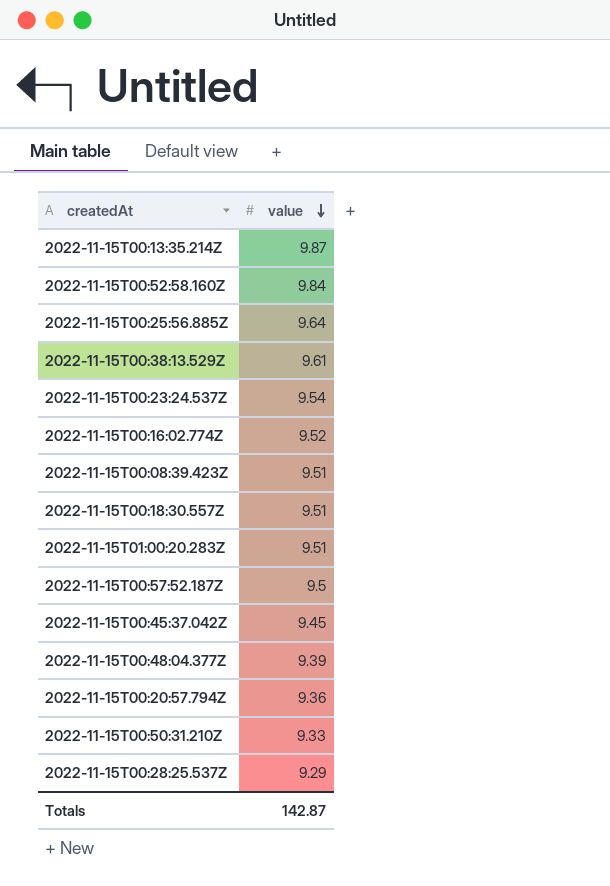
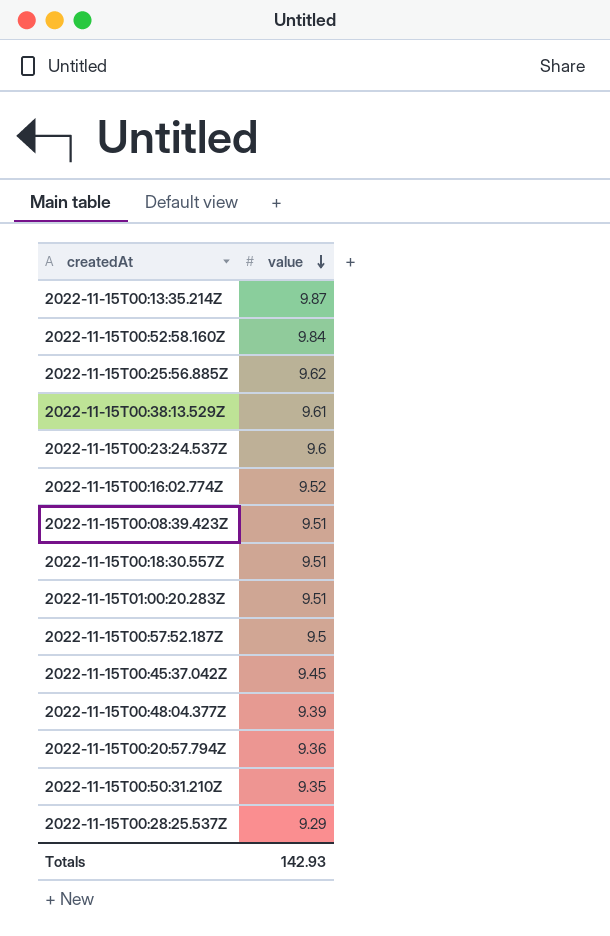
2022-11-15T00:25:56.885Z | value: 9.64 -> 9.62
2022-11-15T00:23:24.537Z | value: 9.54 -> 9.6
2022-11-15T00:50:31.210Z | value: 9.33 -> 9.35
Totals | value: 142.87 -> 142.93

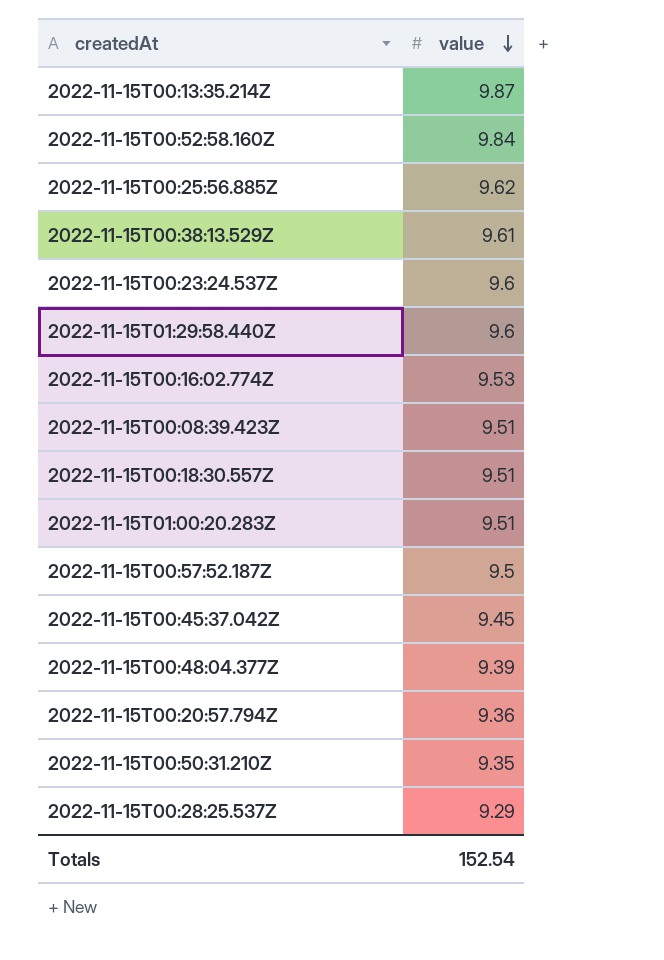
row 2022-11-15T01:29:58.440Z: none -> 9.6
2022-11-15T00:16:02.774Z | value: 9.52 -> 9.53
Totals | value: 142.93 -> 152.54

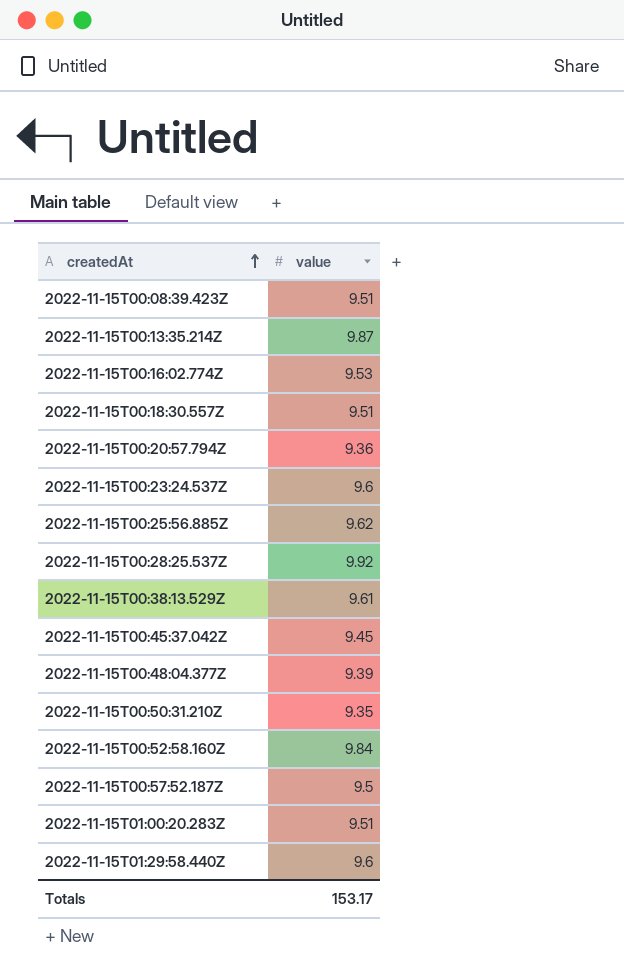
row order: value descending -> createdAt ascending
2022-11-15T00:28:25.537Z | value: 9.29 -> 9.92
Totals | value: 152.54 -> 153.17

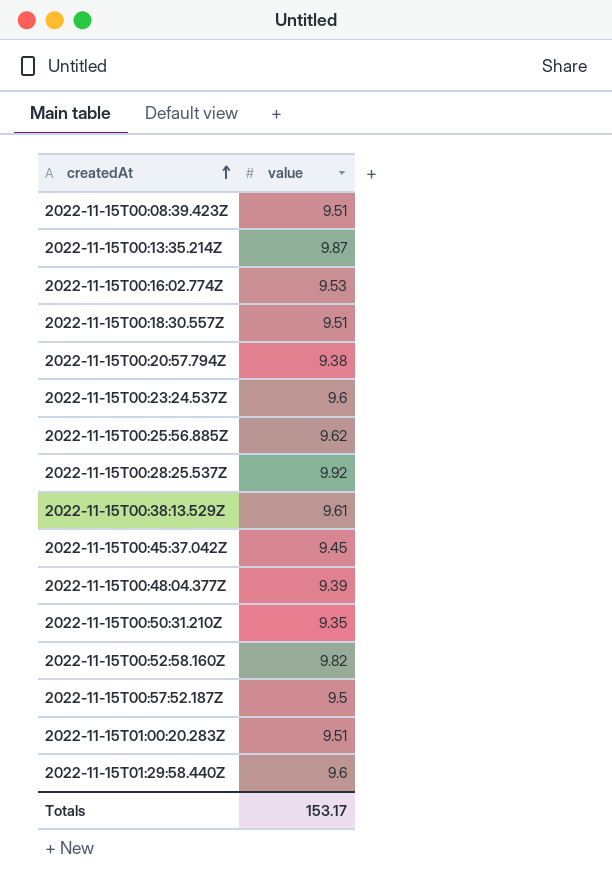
2022-11-15T00:20:57.794Z | value: 9.36 -> 9.38
2022-11-15T00:52:58.160Z | value: 9.84 -> 9.82

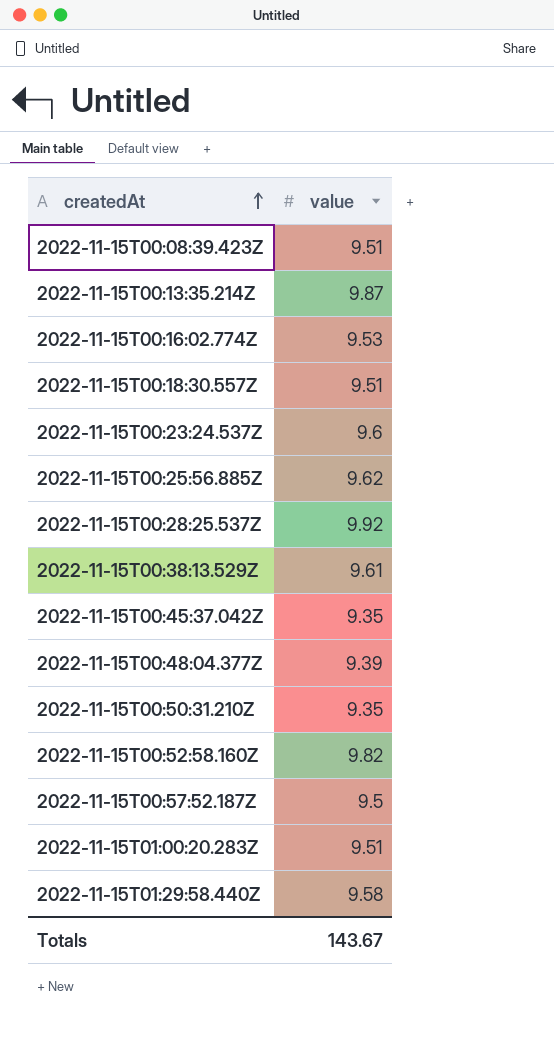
row 2022-11-15T00:20:57.794Z: 9.38 -> none
2022-11-15T00:45:37.042Z | value: 9.45 -> 9.35
2022-11-15T01:29:58.440Z | value: 9.6 -> 9.58
Totals | value: 153.17 -> 143.67

